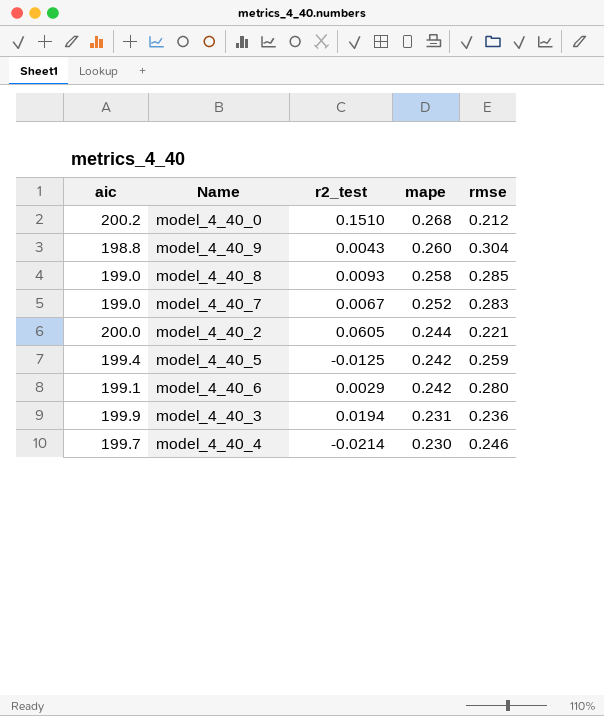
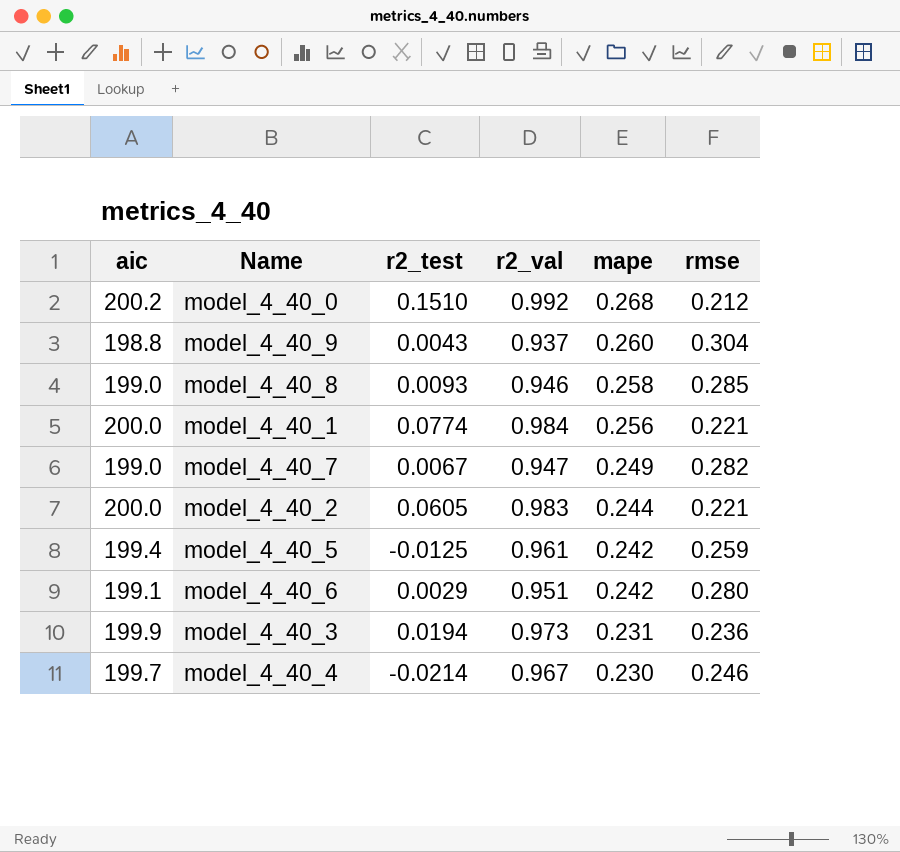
column r2_val | position: none -> 4
row model_4_40_1: none -> 200.0 | 0.0774 | 0.984 | 0.256 | 0.221
model_4_40_7 | mape: 0.252 -> 0.249
model_4_40_7 | rmse: 0.283 -> 0.282

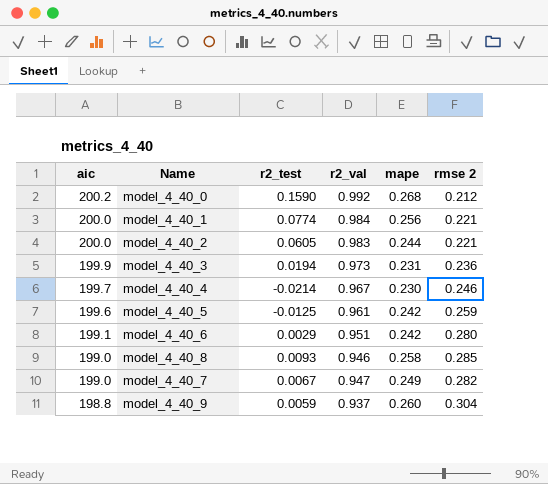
row order: mape descending -> aic descending
column name: rmse -> rmse 2
model_4_40_0 | r2_test: 0.1510 -> 0.1590
model_4_40_5 | aic: 199.4 -> 199.6
model_4_40_9 | r2_test: 0.0043 -> 0.0059

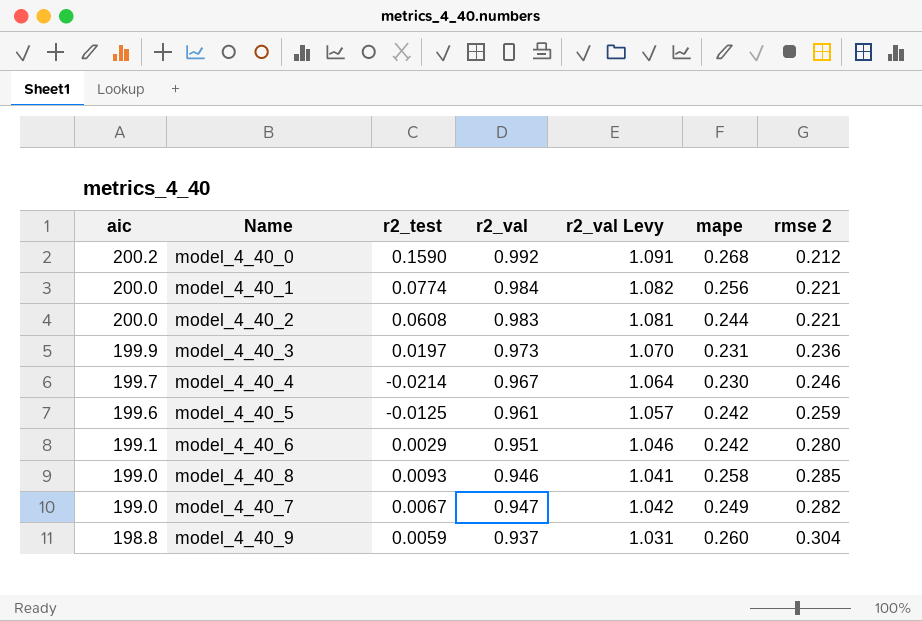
column r2_val Levy | formula: none -> [r2_val] * 1.1
model_4_40_2 | r2_test: 0.0605 -> 0.0608
model_4_40_3 | r2_test: 0.0194 -> 0.0197

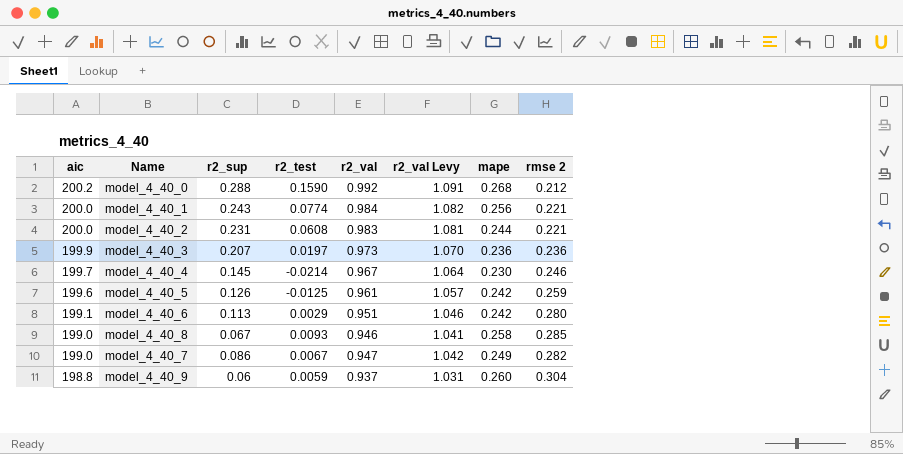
column r2_sup | position: none -> 3
model_4_40_3 | mape: 0.231 -> 0.236

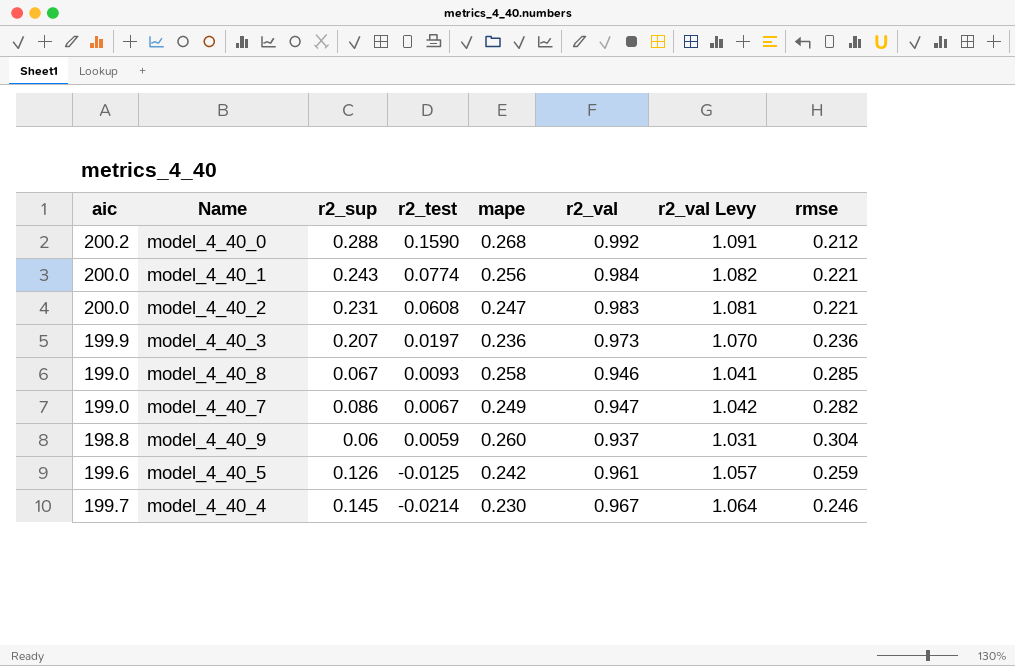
row order: aic descending -> r2_test descending
column mape | position: 7 -> 5
column name: rmse 2 -> rmse
row model_4_40_6: 199.1 | 0.113 | 0.0029 | 0.951 | 1.046 | 0.242 | 0.280 -> none
model_4_40_2 | mape: 0.244 -> 0.247

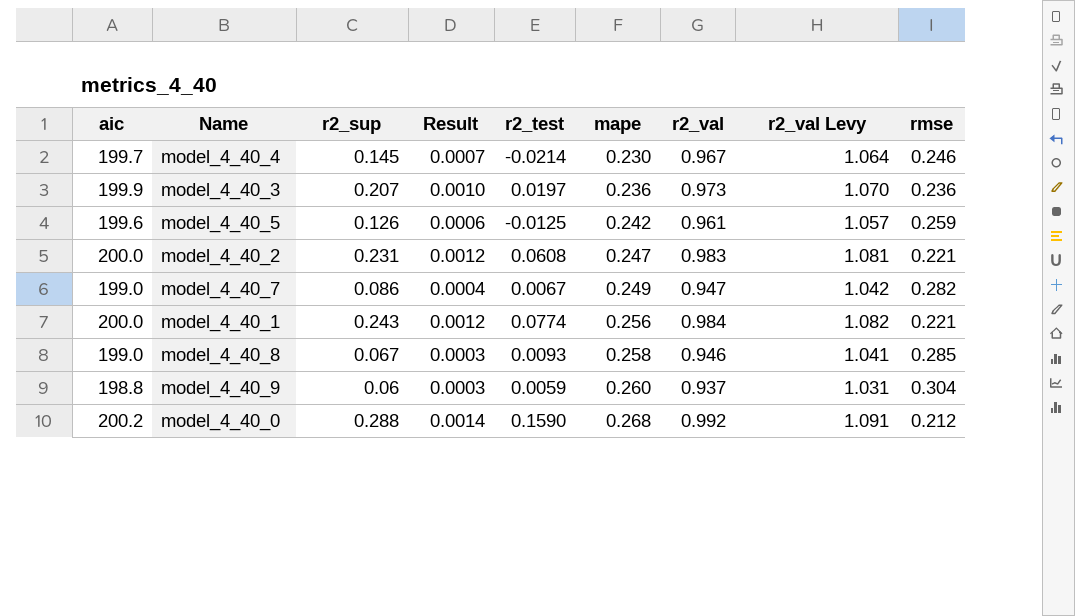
row order: r2_test descending -> mape ascending
column Result | formula: none -> [r2_sup] / [aic]

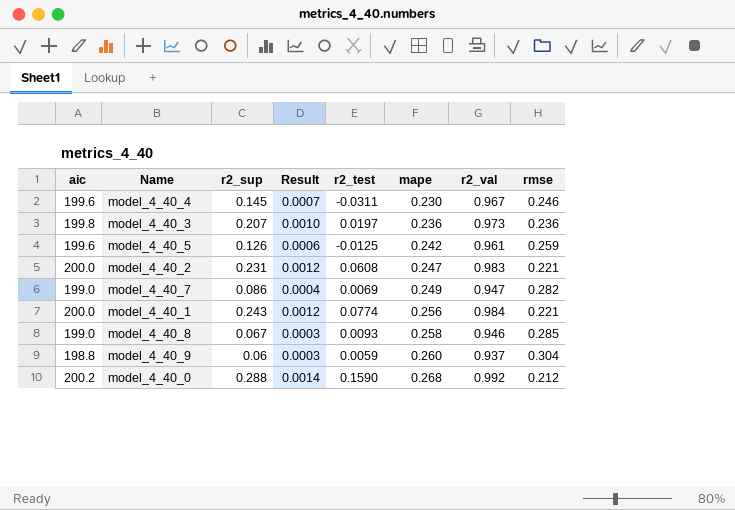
column r2_val Levy | formula: [r2_val] * 1.1 -> none
model_4_40_4 | aic: 199.7 -> 199.6
model_4_40_4 | r2_test: -0.0214 -> -0.0311
model_4_40_3 | aic: 199.9 -> 199.8
model_4_40_7 | r2_test: 0.0067 -> 0.0069

